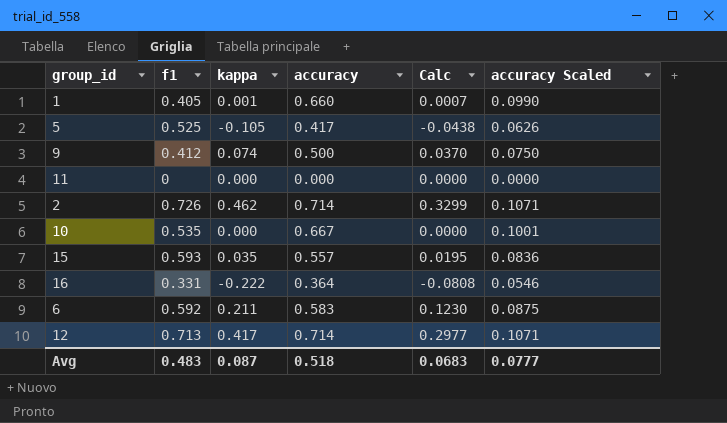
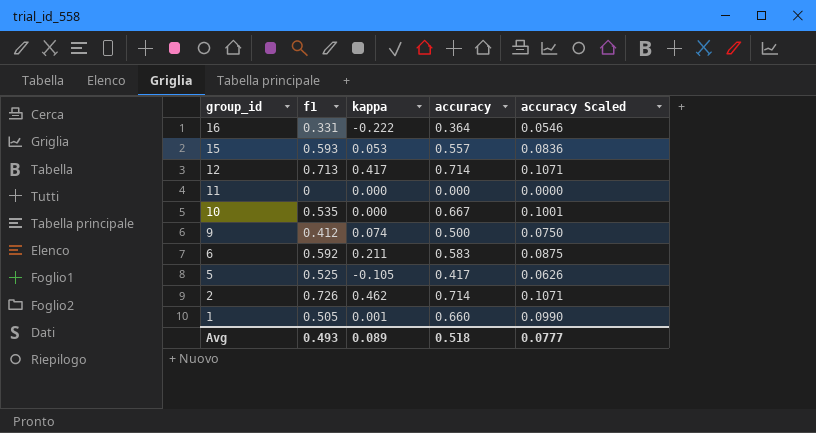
row order: none -> group_id descending
column Calc | formula: [kappa] * [accuracy] -> none
15 | kappa: 0.035 -> 0.053
1 | f1: 0.405 -> 0.505
Avg | f1: 0.483 -> 0.493
Avg | kappa: 0.087 -> 0.089

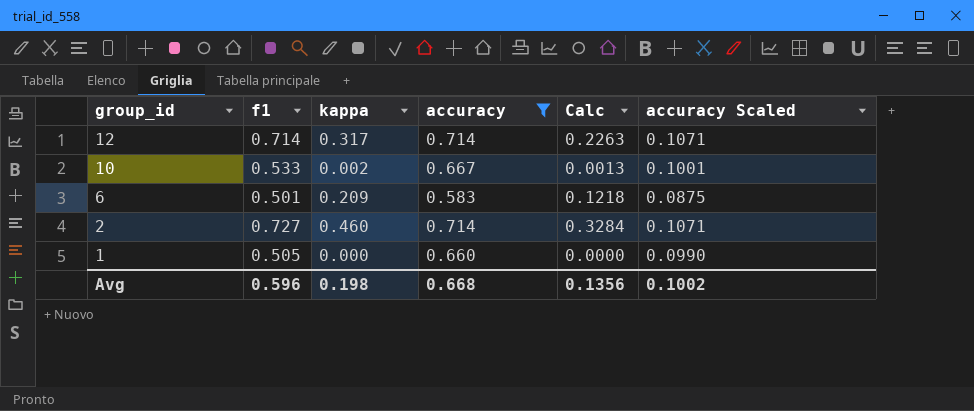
filter: none -> accuracy >= 0.583
column Calc | formula: none -> [kappa] * [accuracy]
12 | f1: 0.713 -> 0.714
12 | kappa: 0.417 -> 0.317
10 | f1: 0.535 -> 0.533
10 | kappa: 0.000 -> 0.002
6 | f1: 0.592 -> 0.501
6 | kappa: 0.211 -> 0.209
2 | f1: 0.726 -> 0.727
2 | kappa: 0.462 -> 0.460
1 | kappa: 0.001 -> 0.000
Avg | f1: 0.493 -> 0.596
Avg | kappa: 0.089 -> 0.198
Avg | accuracy: 0.518 -> 0.668
Avg | accuracy Scaled: 0.0777 -> 0.1002

